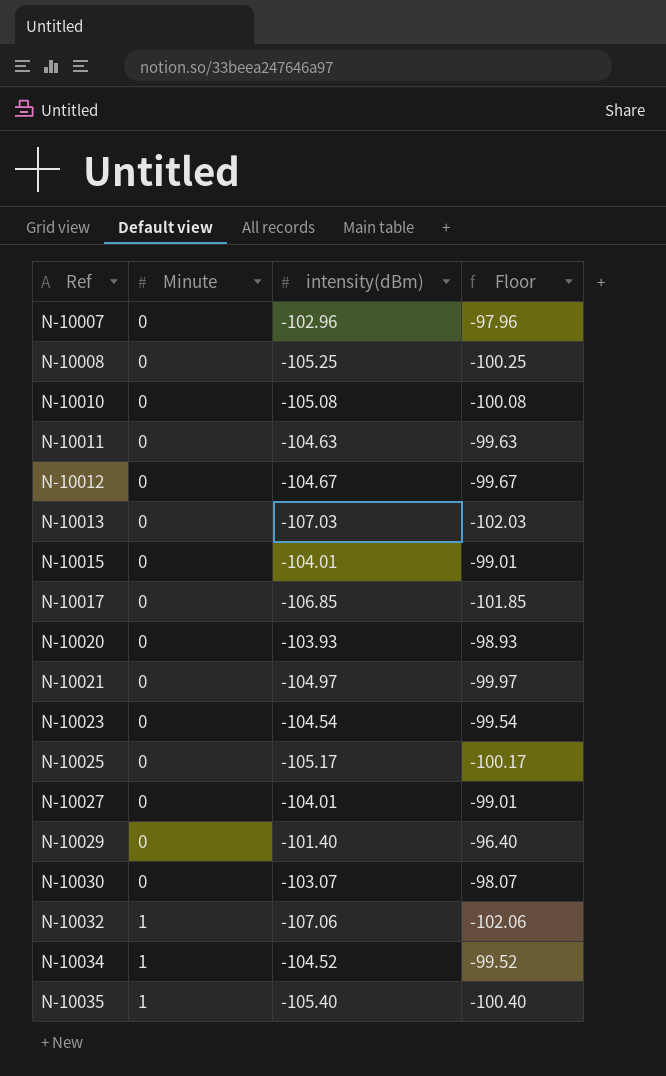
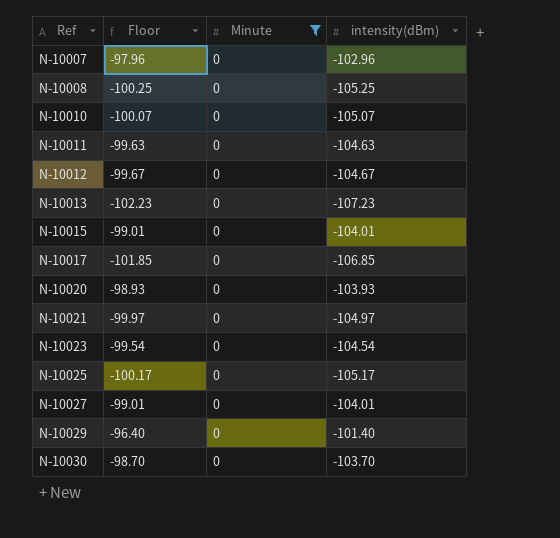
filter: none -> Minute = 0
column Floor | position: 4 -> 2
N-10010 | Floor: -100.08 -> -100.07
N-10010 | intensity(dBm): -105.08 -> -105.07
N-10013 | Floor: -102.03 -> -102.23
N-10013 | intensity(dBm): -107.03 -> -107.23
N-10030 | Floor: -98.07 -> -98.70
N-10030 | intensity(dBm): -103.07 -> -103.70

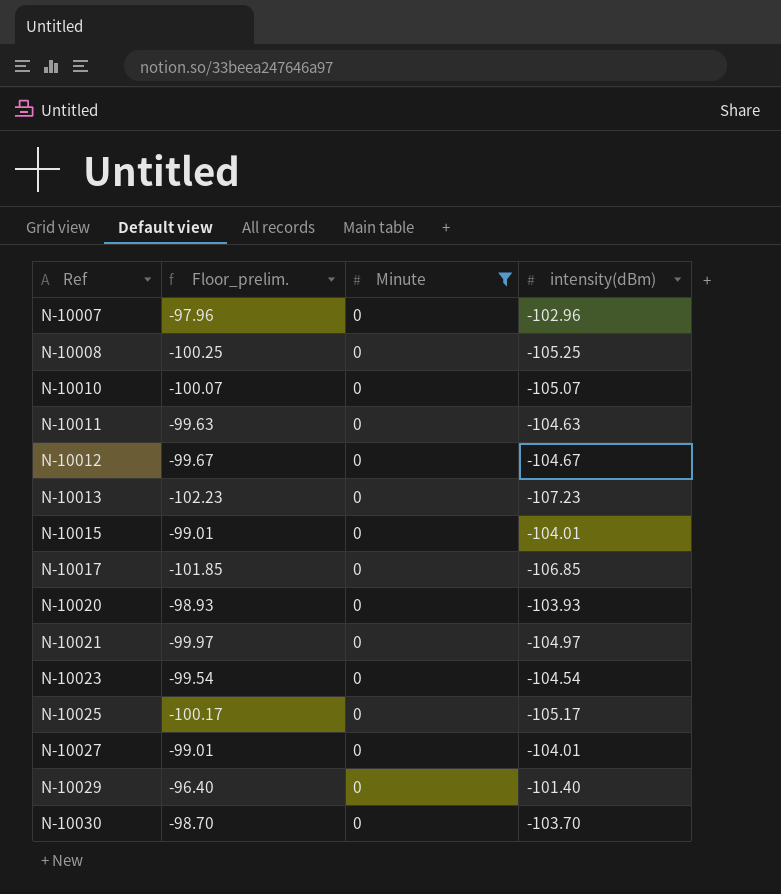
column name: Floor -> Floor_prelim.

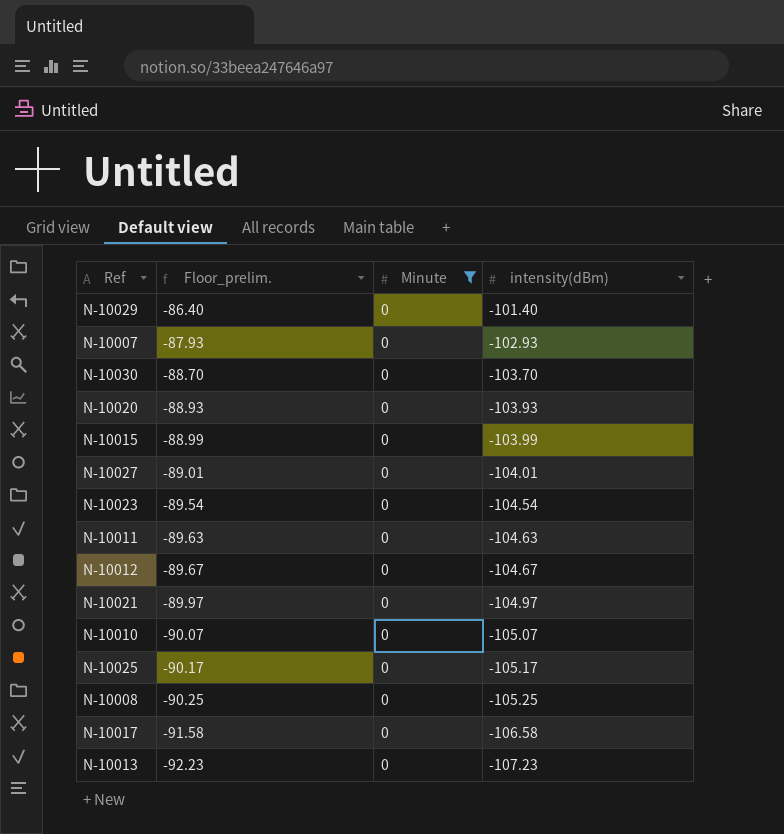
row order: Ref ascending -> Floor_prelim. descending
column Floor_prelim. | formula: [intensity(dBm)] + 5 -> [intensity(dBm)] + 15
N-10007 | intensity(dBm): -102.96 -> -102.93
N-10015 | intensity(dBm): -104.01 -> -103.99
N-10017 | intensity(dBm): -106.85 -> -106.58

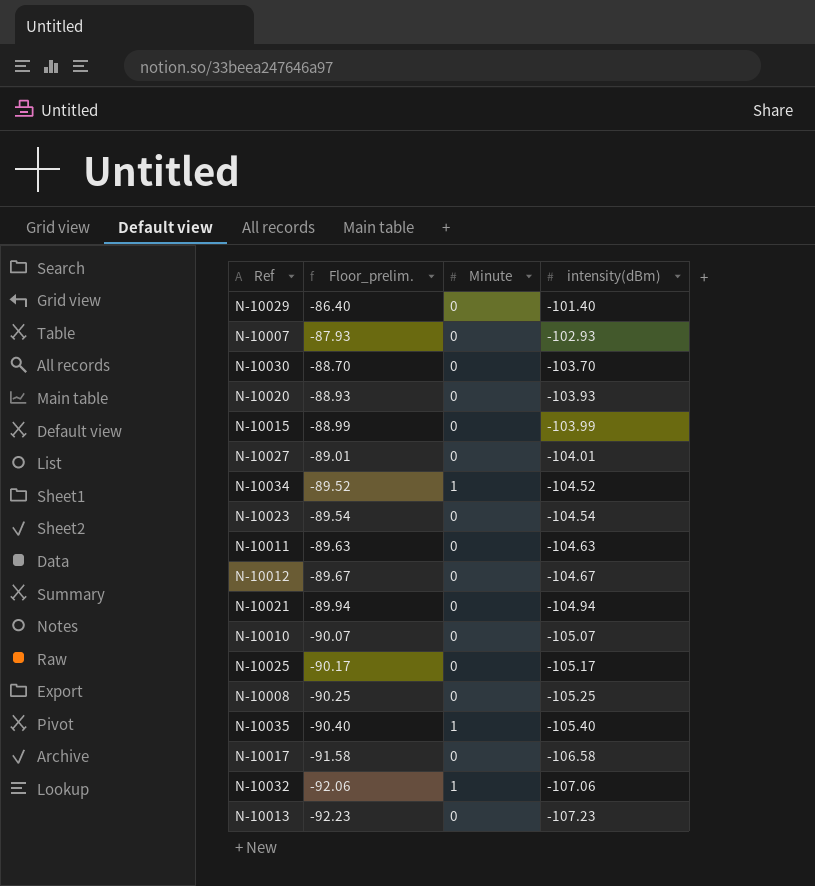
filter: Minute = 0 -> none
N-10021 | Floor_prelim.: -89.97 -> -89.94
N-10021 | intensity(dBm): -104.97 -> -104.94

